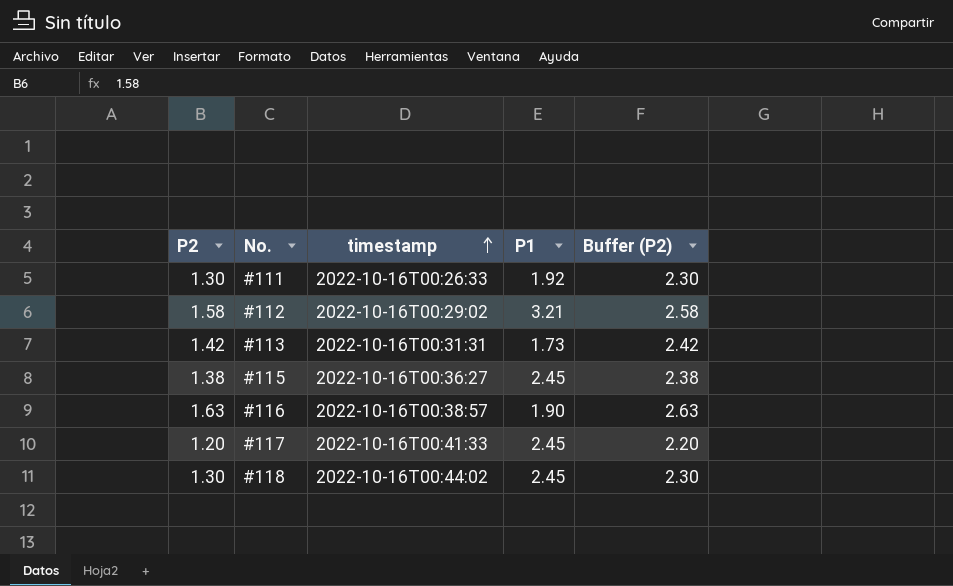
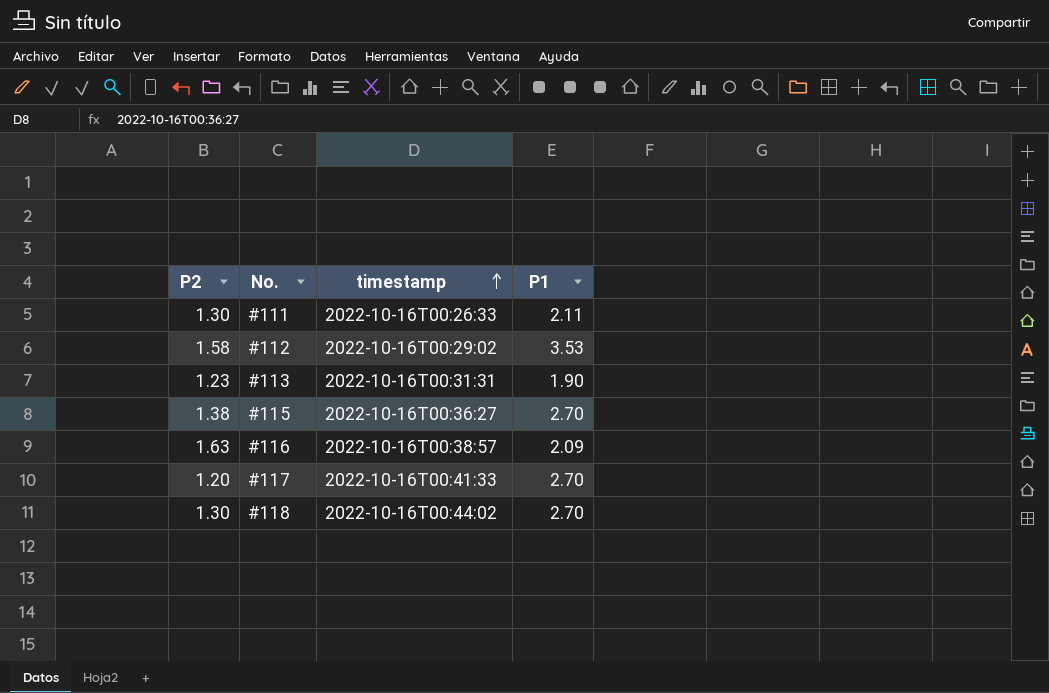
column Buffer (P2) | formula: [P2] + 1 -> none
#111 | P1: 1.92 -> 2.11
#112 | P1: 3.21 -> 3.53
#113 | P2: 1.42 -> 1.23
#113 | P1: 1.73 -> 1.90
#115 | P1: 2.45 -> 2.70
#116 | P1: 1.90 -> 2.09
#117 | P1: 2.45 -> 2.70
#118 | P1: 2.45 -> 2.70

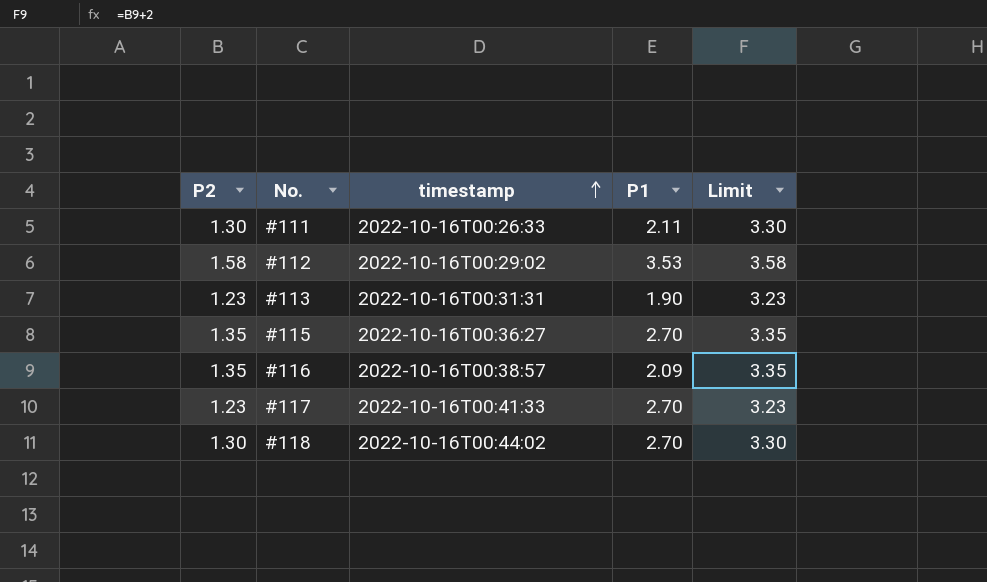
column Limit | formula: none -> [P2] + 2
#115 | P2: 1.38 -> 1.35
#116 | P2: 1.63 -> 1.35
#117 | P2: 1.20 -> 1.23

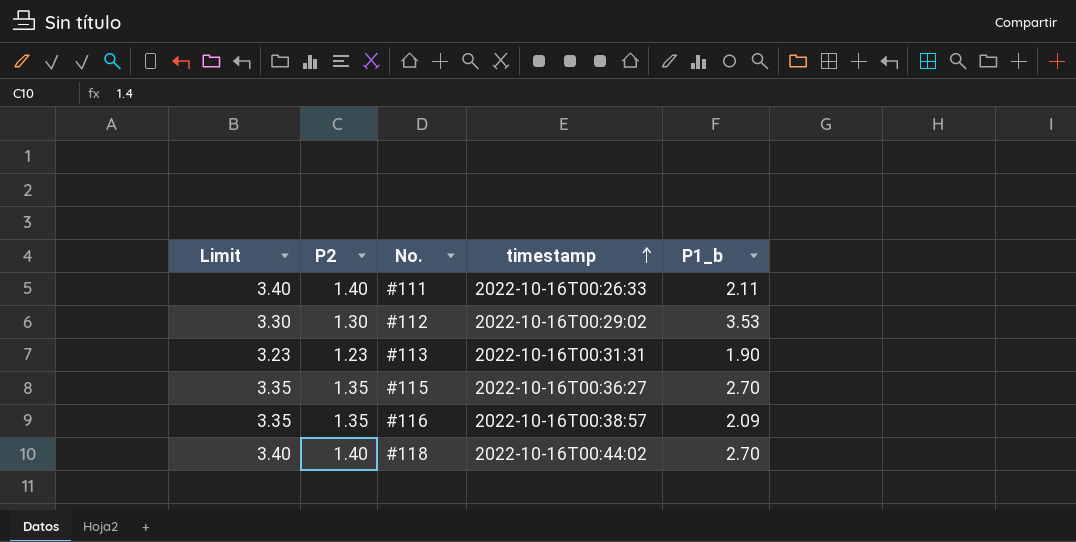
column Limit | position: 5 -> 1
column name: P1 -> P1_b
row #117: 1.23 | 2022-10-16T00:41:33 | 2.70 | 3.23 -> none
#111 | Limit: 3.30 -> 3.40
#111 | P2: 1.30 -> 1.40
#112 | Limit: 3.58 -> 3.30
#112 | P2: 1.58 -> 1.30
#118 | Limit: 3.30 -> 3.40
#118 | P2: 1.30 -> 1.40

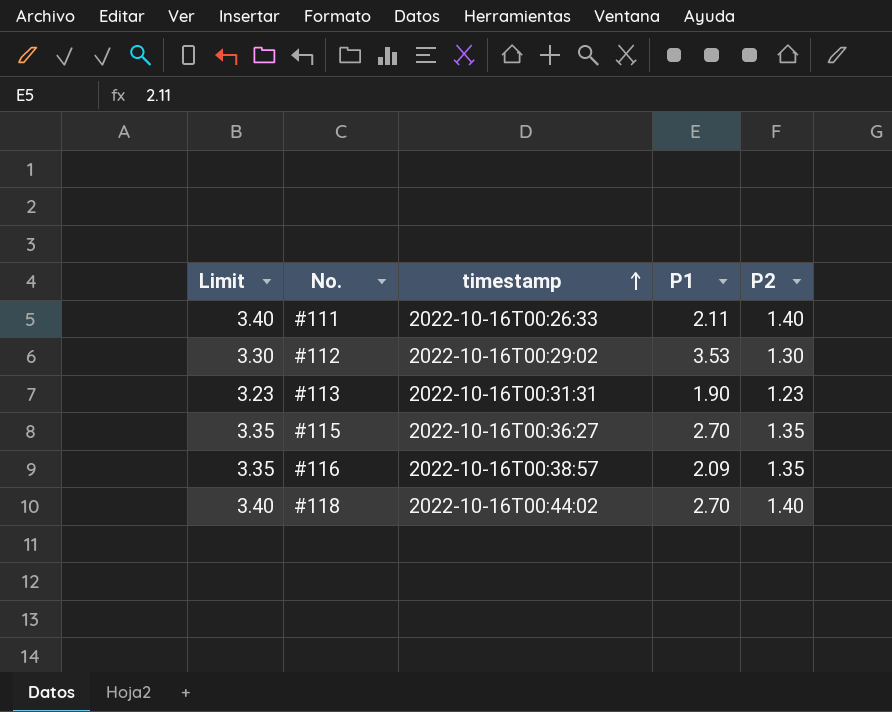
column name: P1_b -> P1
column P2 | position: 2 -> 5

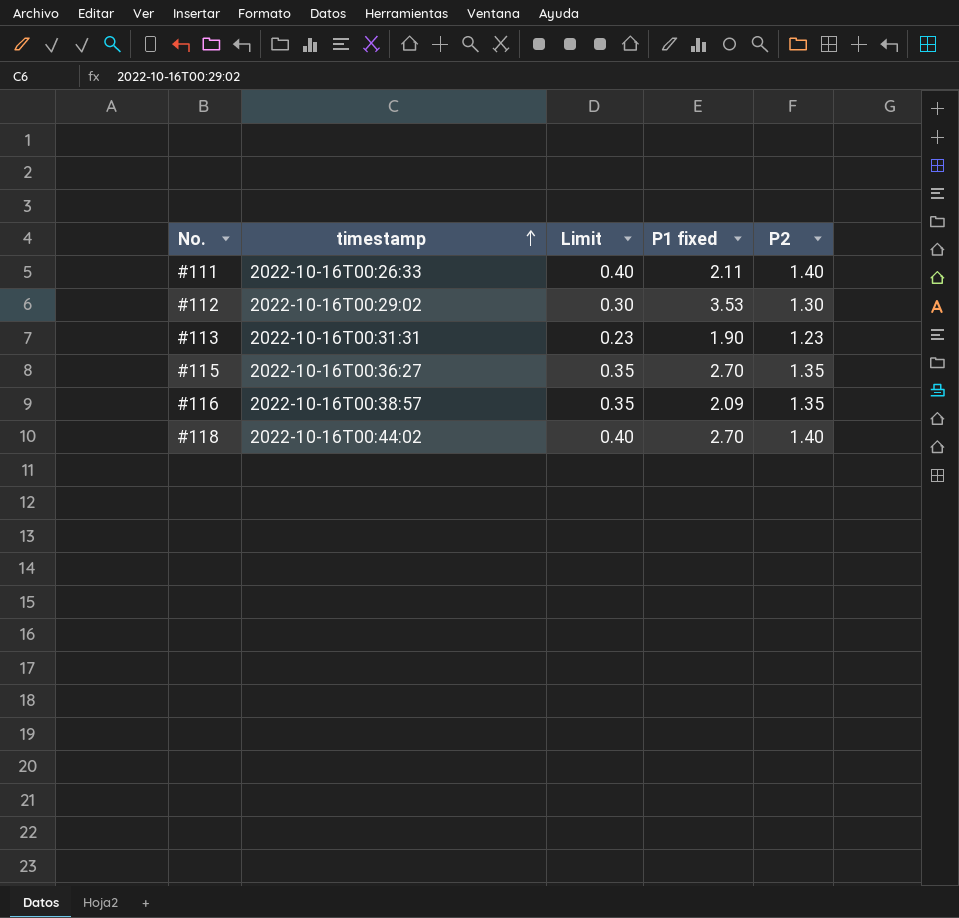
column Limit | formula: [P2] + 2 -> [P2] - 1
column Limit | position: 1 -> 3
column name: P1 -> P1 fixed

